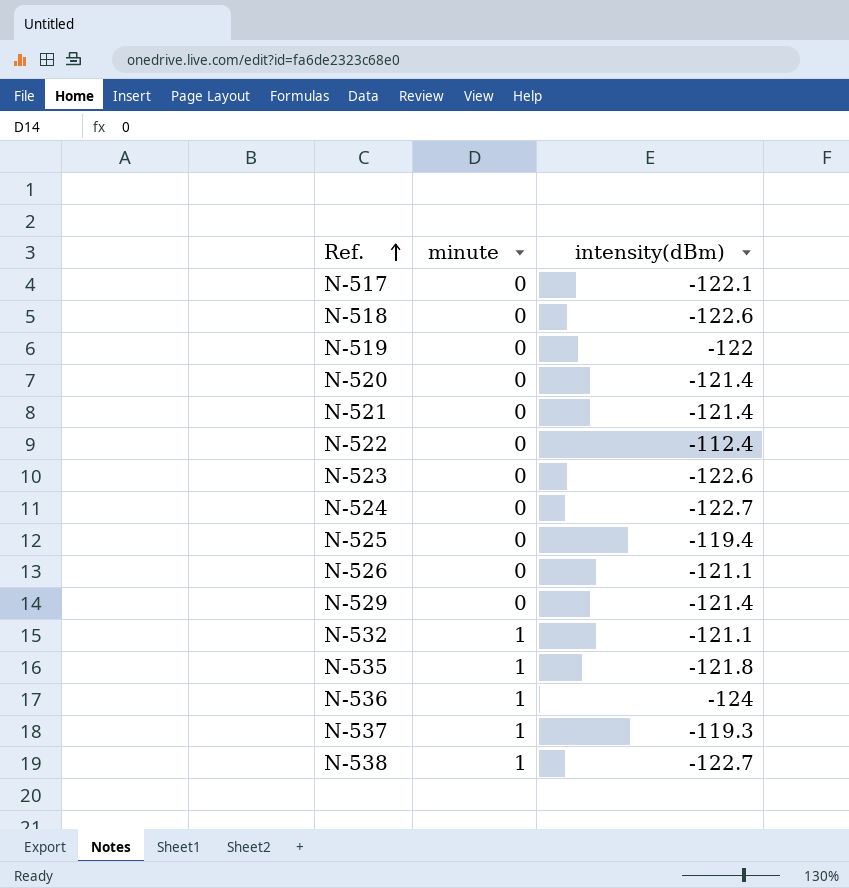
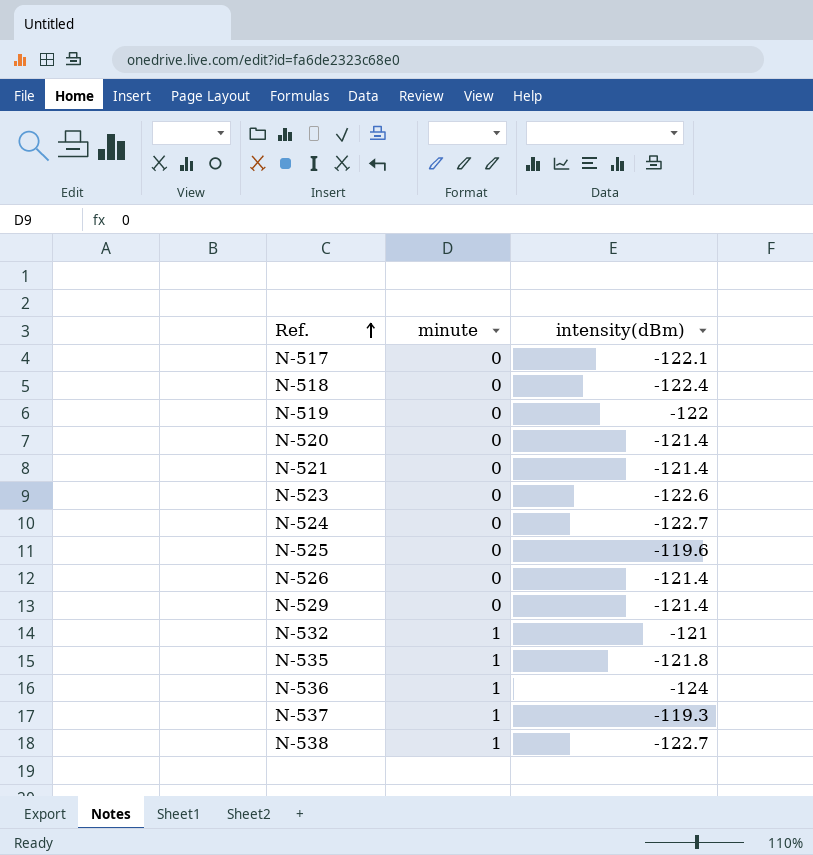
row N-522: 0 | -112.4 -> none
N-518 | intensity(dBm): -122.6 -> -122.4
N-525 | intensity(dBm): -119.4 -> -119.6
N-526 | intensity(dBm): -121.1 -> -121.4
N-532 | intensity(dBm): -121.1 -> -121

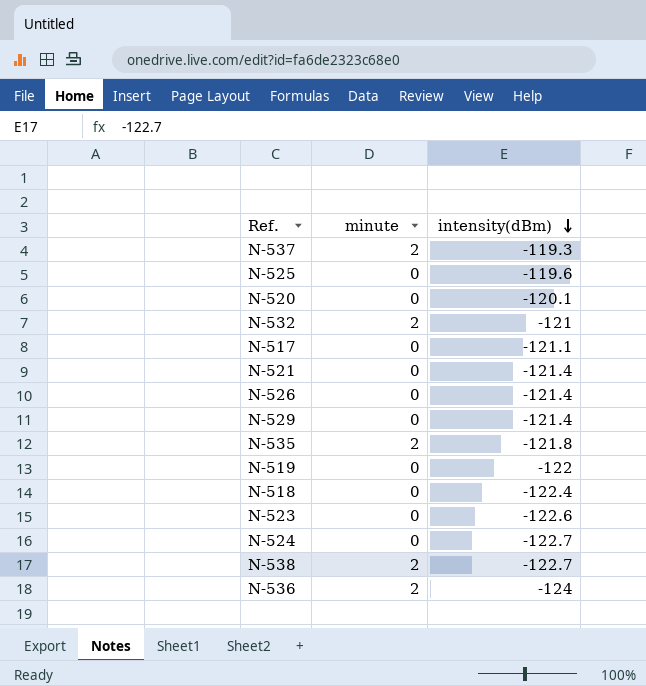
row order: Ref. ascending -> intensity(dBm) descending
N-537 | minute: 1 -> 2
N-520 | intensity(dBm): -121.4 -> -120.1
N-532 | minute: 1 -> 2
N-517 | intensity(dBm): -122.1 -> -121.1
N-535 | minute: 1 -> 2
N-538 | minute: 1 -> 2
N-536 | minute: 1 -> 2

